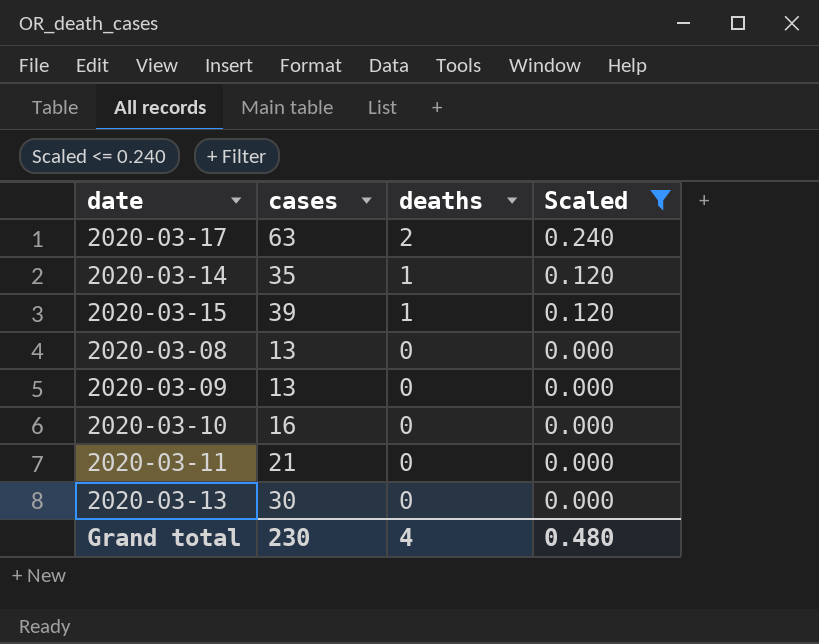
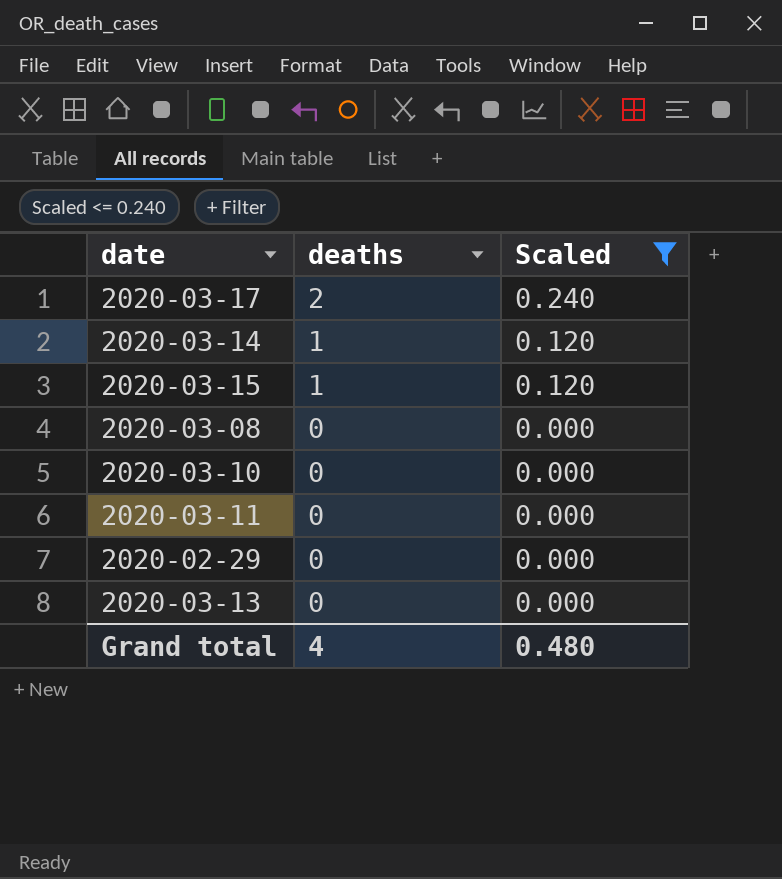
column cases | position: 2 -> none
row 2020-03-09: 13 | 0 | 0.000 -> none
row 2020-02-29: none -> 0 | 0.000

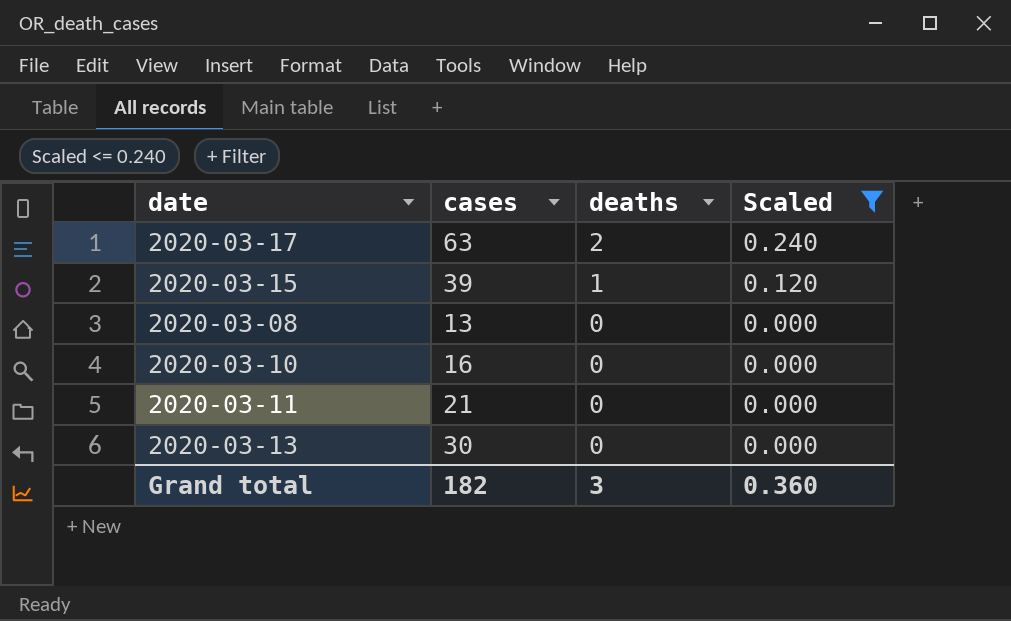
column cases | position: none -> 2
row 2020-03-14: 1 | 0.120 -> none
row 2020-02-29: 0 | 0.000 -> none
Grand total | deaths: 4 -> 3
Grand total | Scaled: 0.480 -> 0.360

